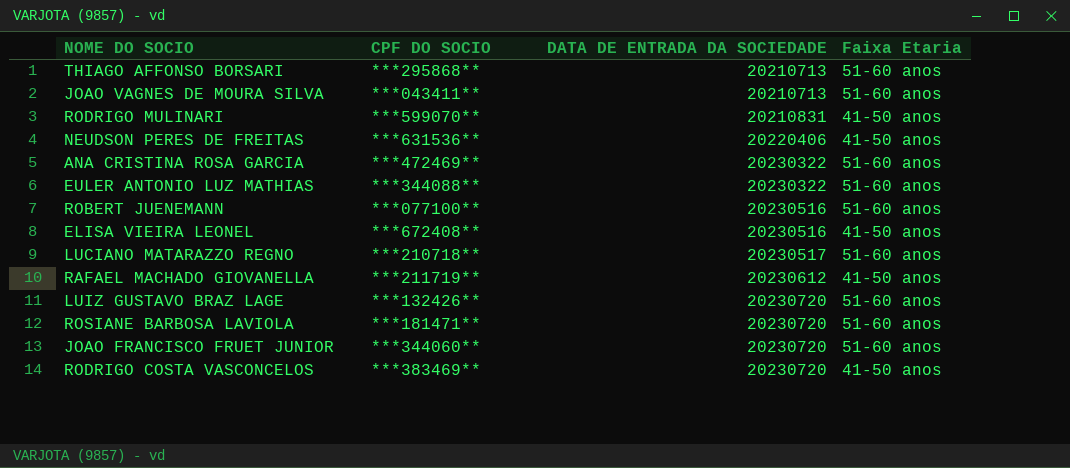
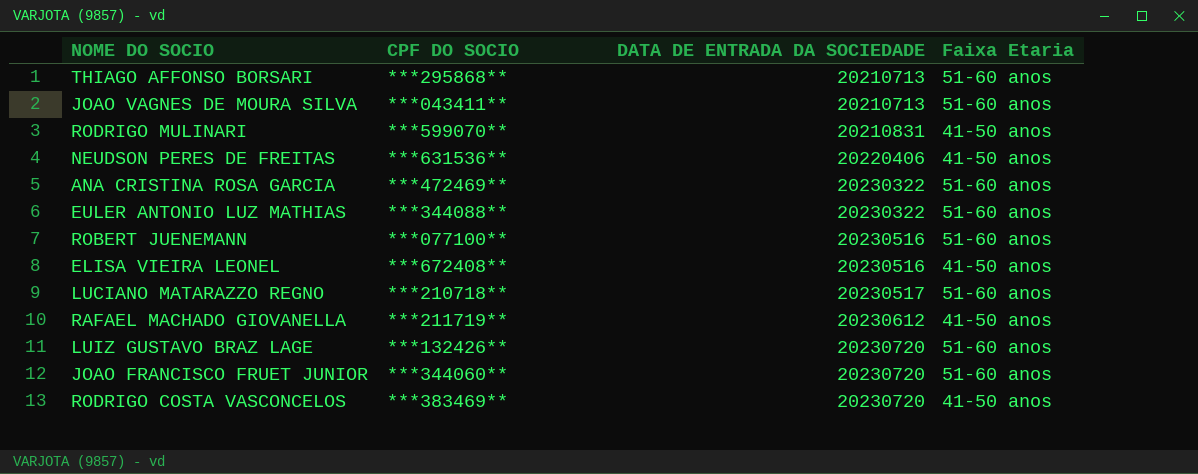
row ROSIANE BARBOSA LAVIOLA: ***181471** | 20230720 | 51-60 anos -> none

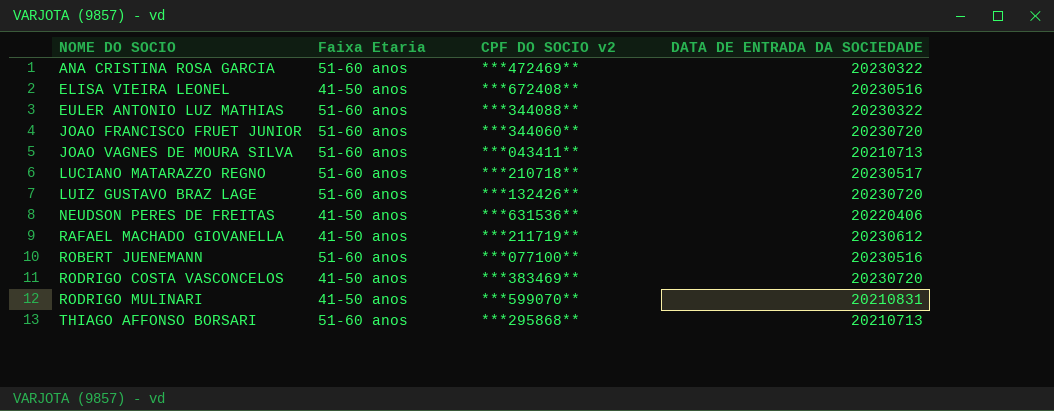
row order: DATA DE ENTRADA DA SOCIEDADE ascending -> NOME DO SOCIO ascending
column Faixa Etaria | position: 4 -> 2
column name: CPF DO SOCIO -> CPF DO SOCIO v2

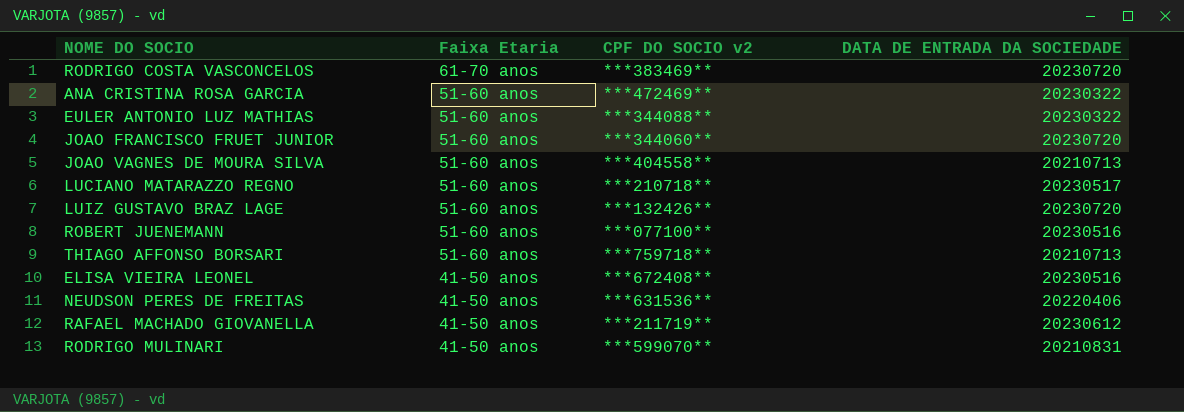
row order: NOME DO SOCIO ascending -> Faixa Etaria descending
RODRIGO COSTA VASCONCELOS | Faixa Etaria: 41-50 anos -> 61-70 anos
JOAO VAGNES DE MOURA SILVA | CPF DO SOCIO v2: ***043411** -> ***404558**
THIAGO AFFONSO BORSARI | CPF DO SOCIO v2: ***295868** -> ***759718**

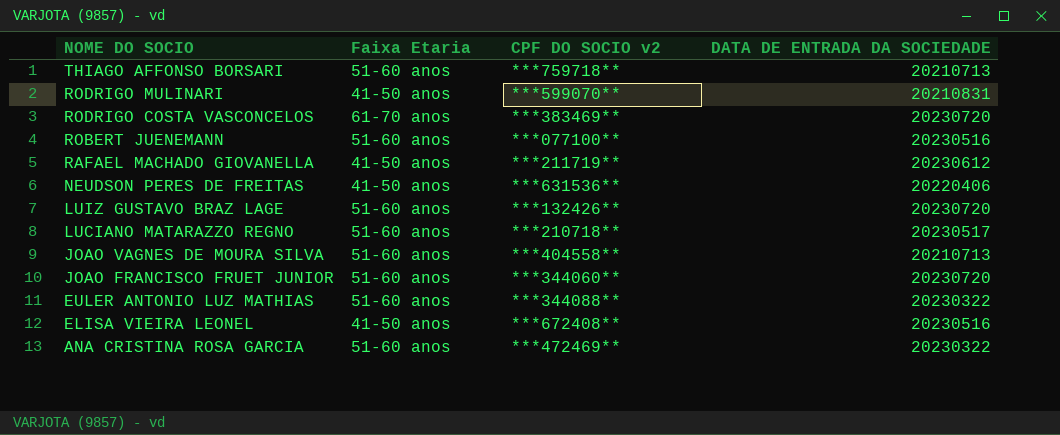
row order: Faixa Etaria descending -> NOME DO SOCIO descending

